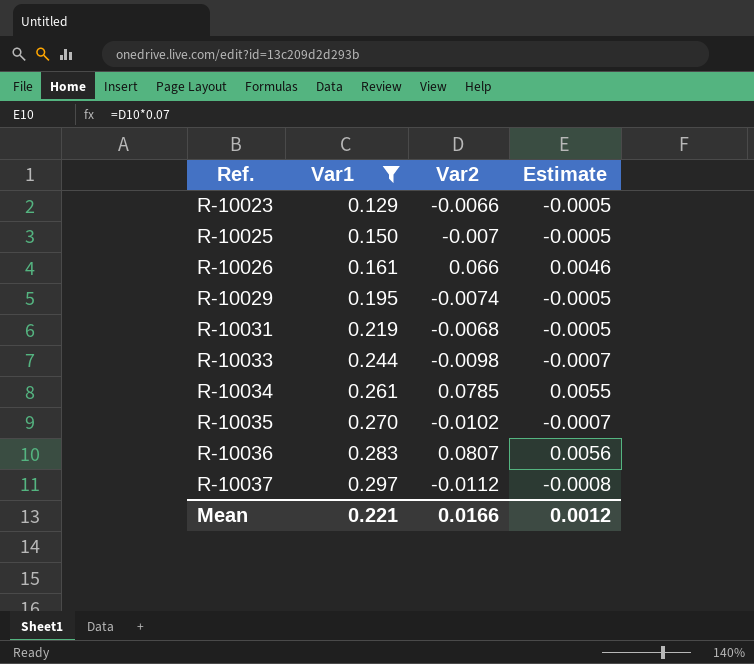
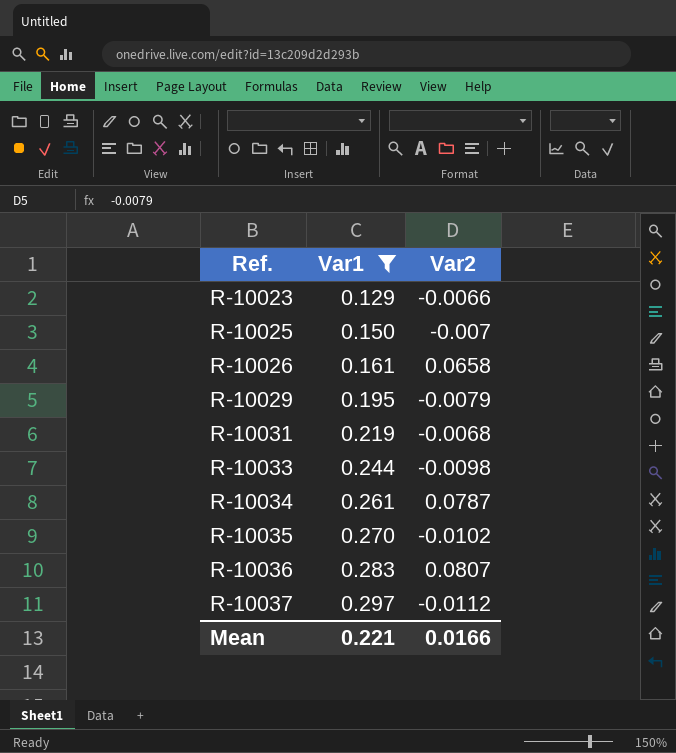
column Estimate | formula: [Var2] * 0.07 -> none
R-10026 | Var2: 0.066 -> 0.0658
R-10029 | Var2: -0.0074 -> -0.0079
R-10034 | Var2: 0.0785 -> 0.0787

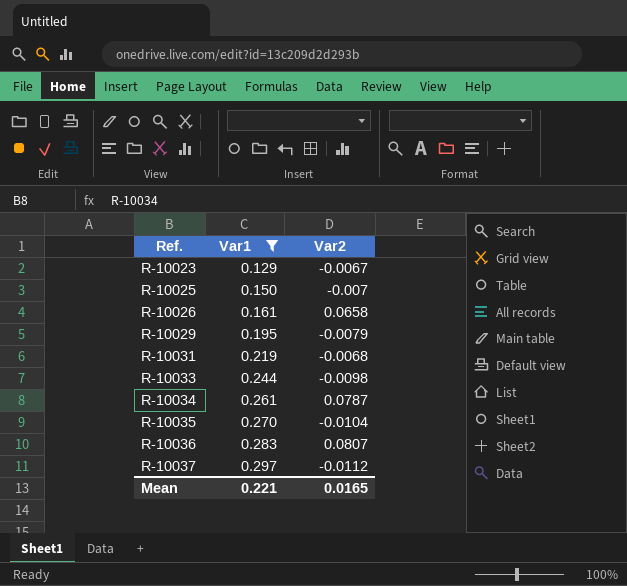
R-10023 | Var2: -0.0066 -> -0.0067
R-10035 | Var2: -0.0102 -> -0.0104
Mean | Var2: 0.0166 -> 0.0165

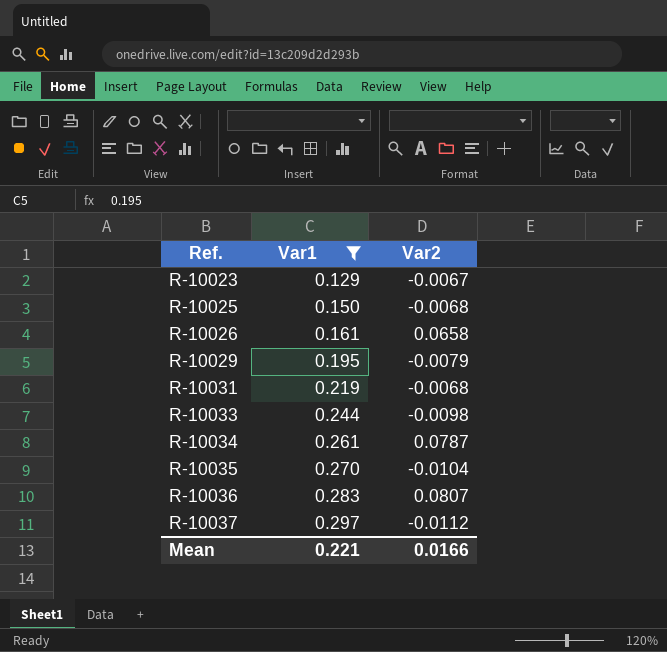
R-10025 | Var2: -0.007 -> -0.0068
Mean | Var2: 0.0165 -> 0.0166

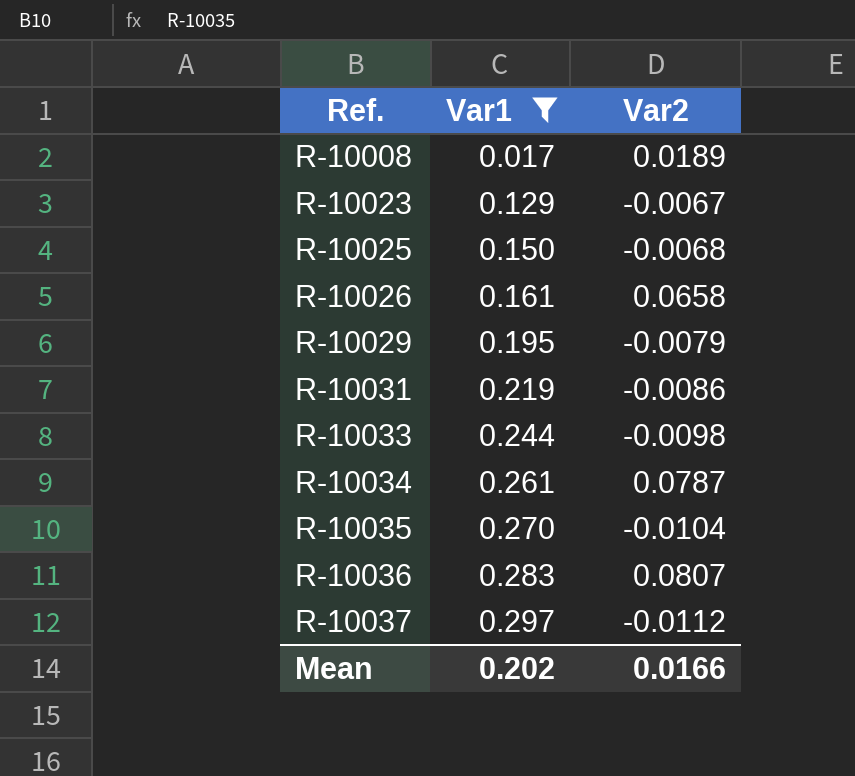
row R-10008: none -> 0.017 | 0.0189
R-10031 | Var2: -0.0068 -> -0.0086
Mean | Var1: 0.221 -> 0.202

